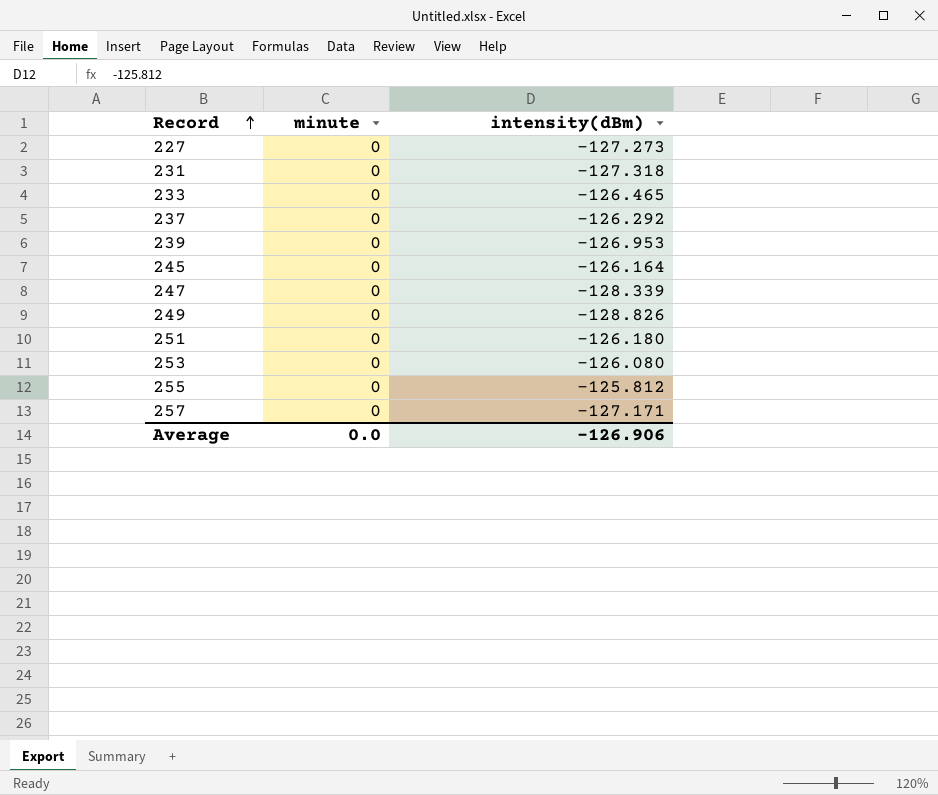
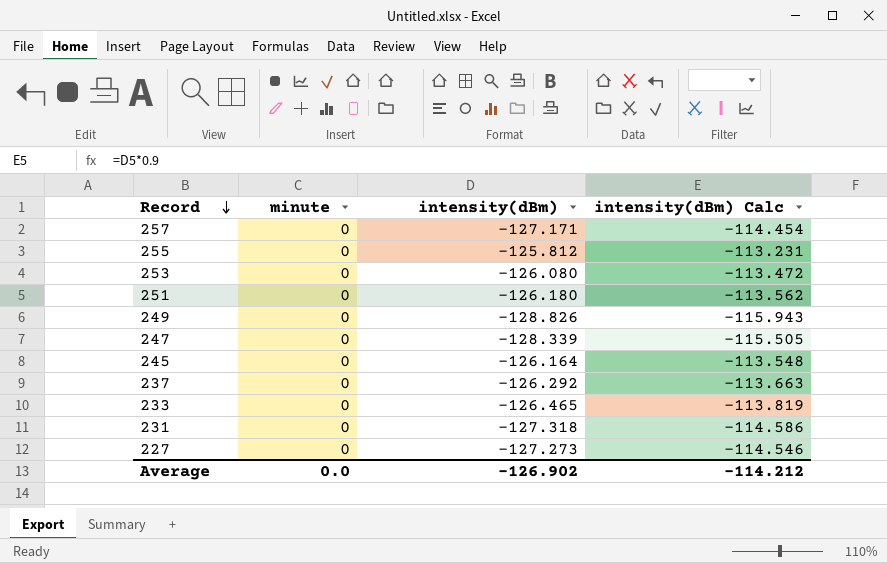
row order: Record ascending -> Record descending
column intensity(dBm) Calc | formula: none -> [intensity(dBm)] * 0.9
row 239: 0 | -126.953 -> none
Average | intensity(dBm): -126.906 -> -126.902

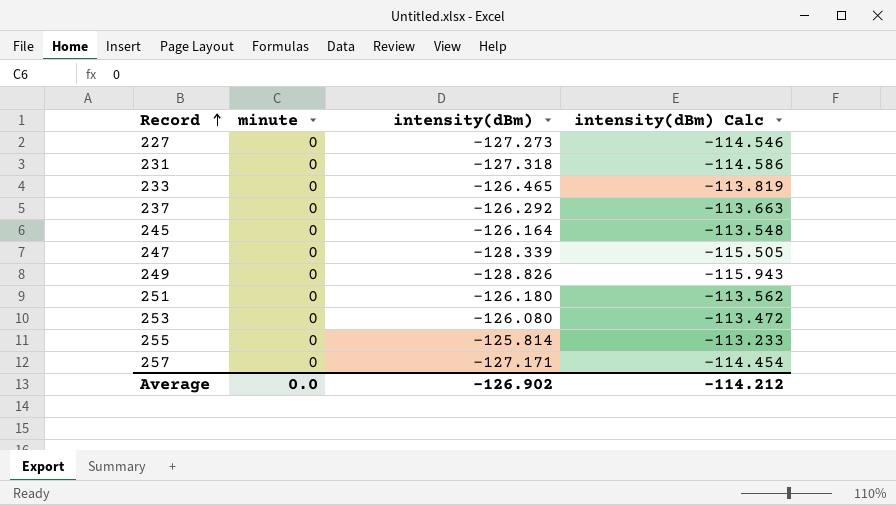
row order: Record descending -> Record ascending
255 | intensity(dBm): -125.812 -> -125.814
255 | intensity(dBm) Calc: -113.231 -> -113.233

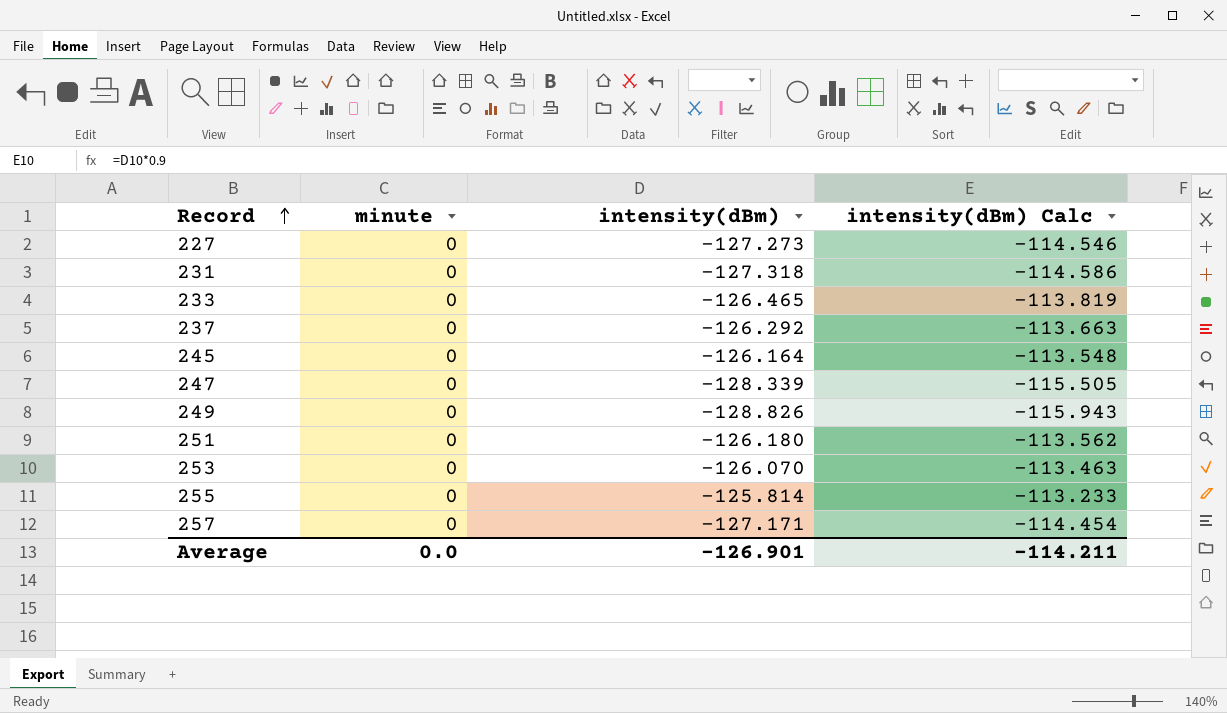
253 | intensity(dBm): -126.080 -> -126.070
253 | intensity(dBm) Calc: -113.472 -> -113.463
Average | intensity(dBm): -126.902 -> -126.901
Average | intensity(dBm) Calc: -114.212 -> -114.211

